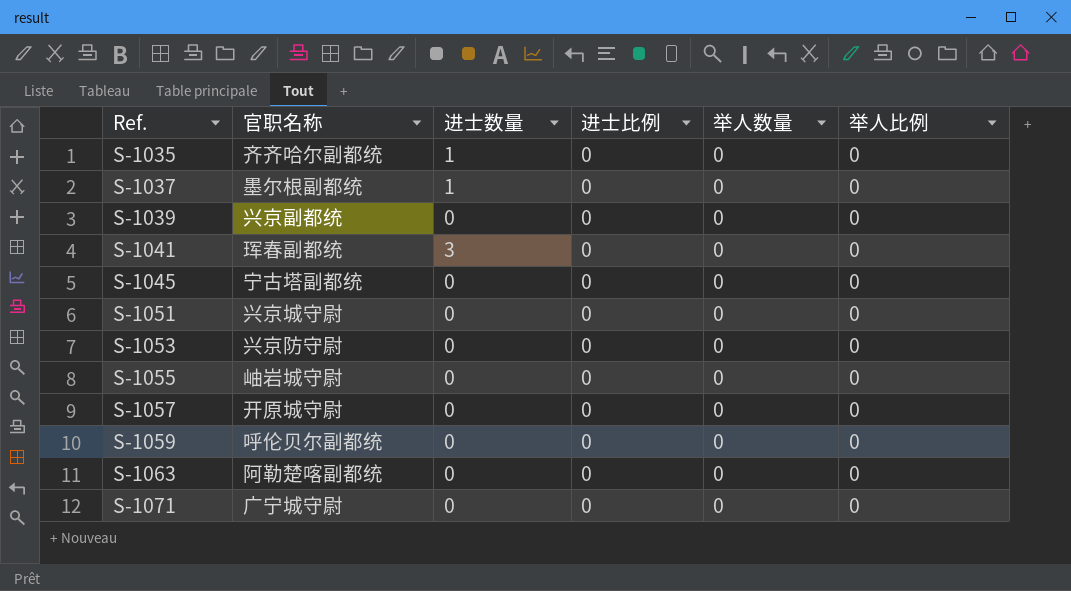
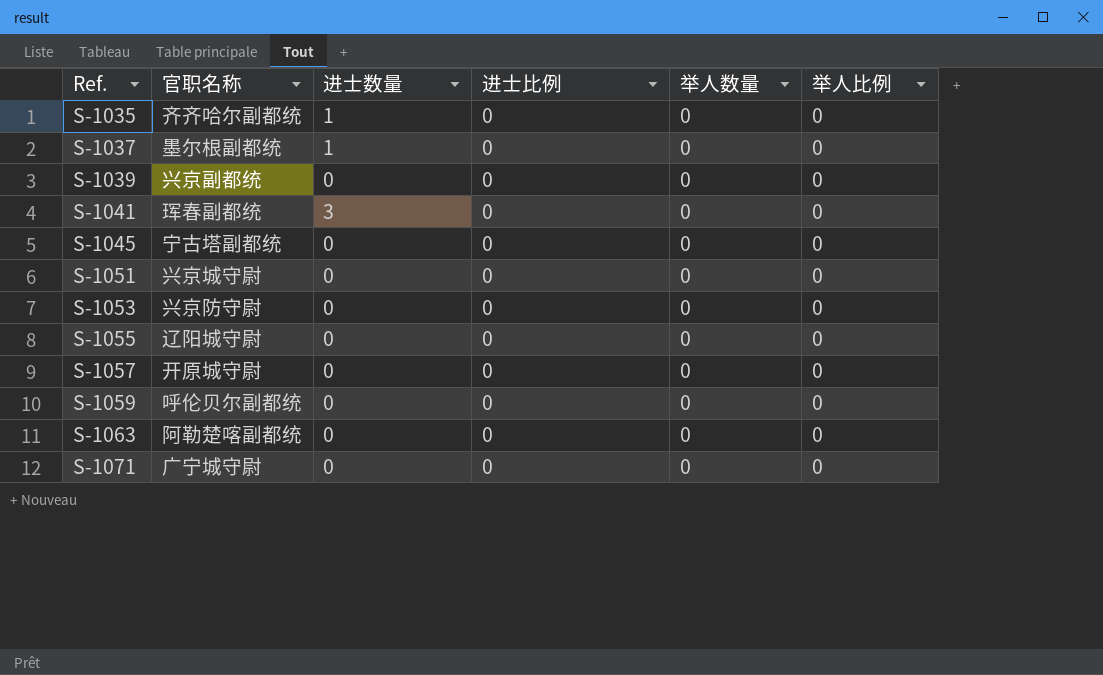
S-1055 | 官职名称: 岫岩城守尉 -> 辽阳城守尉

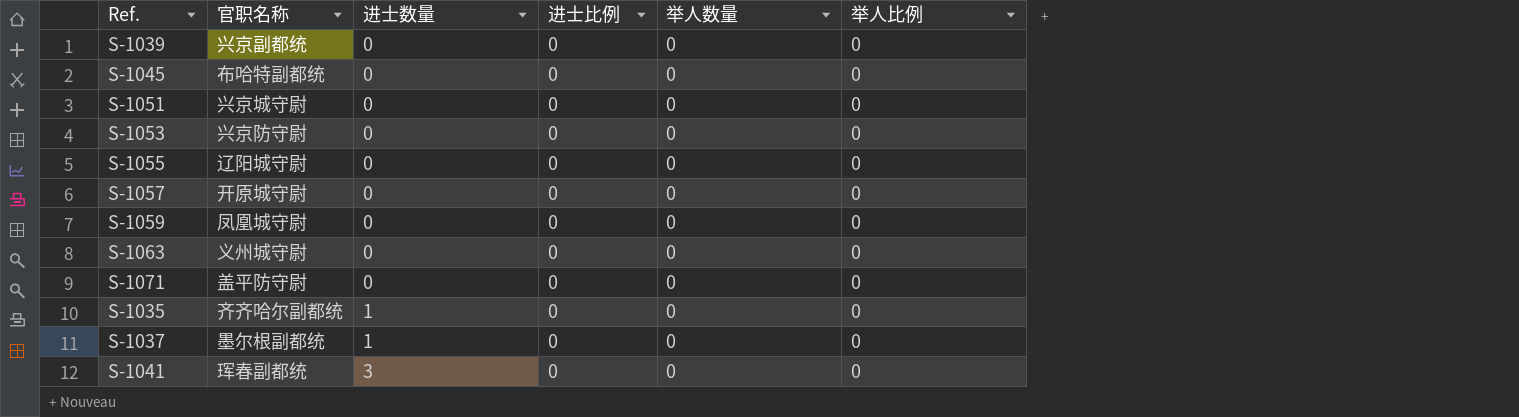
row order: Ref. ascending -> 进士数量 ascending
S-1045 | 官职名称: 宁古塔副都统 -> 布哈特副都统
S-1059 | 官职名称: 呼伦贝尔副都统 -> 凤凰城守尉
S-1063 | 官职名称: 阿勒楚喀副都统 -> 义州城守尉
S-1071 | 官职名称: 广宁城守尉 -> 盖平防守尉

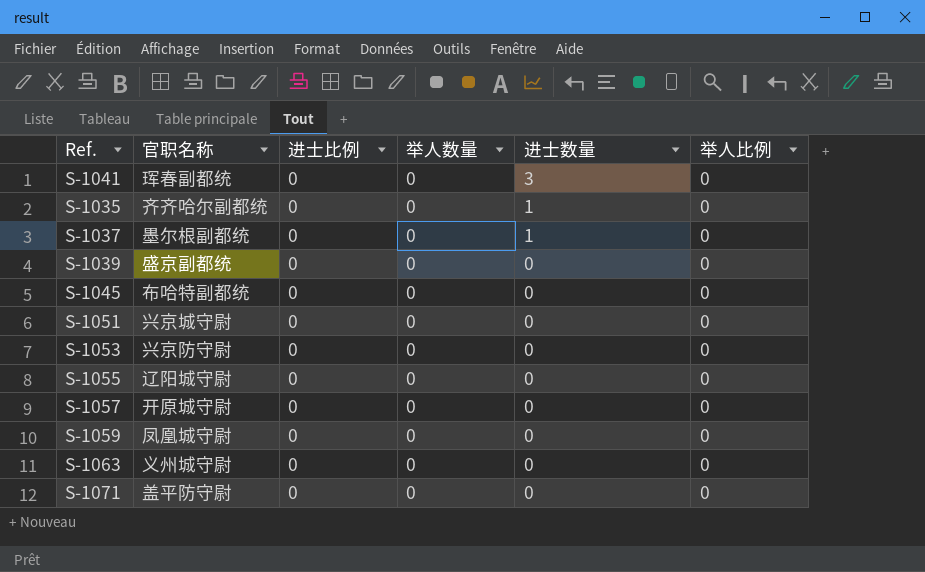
row order: 进士数量 ascending -> 进士数量 descending
column 进士数量 | position: 3 -> 5
S-1039 | 官职名称: 兴京副都统 -> 盛京副都统

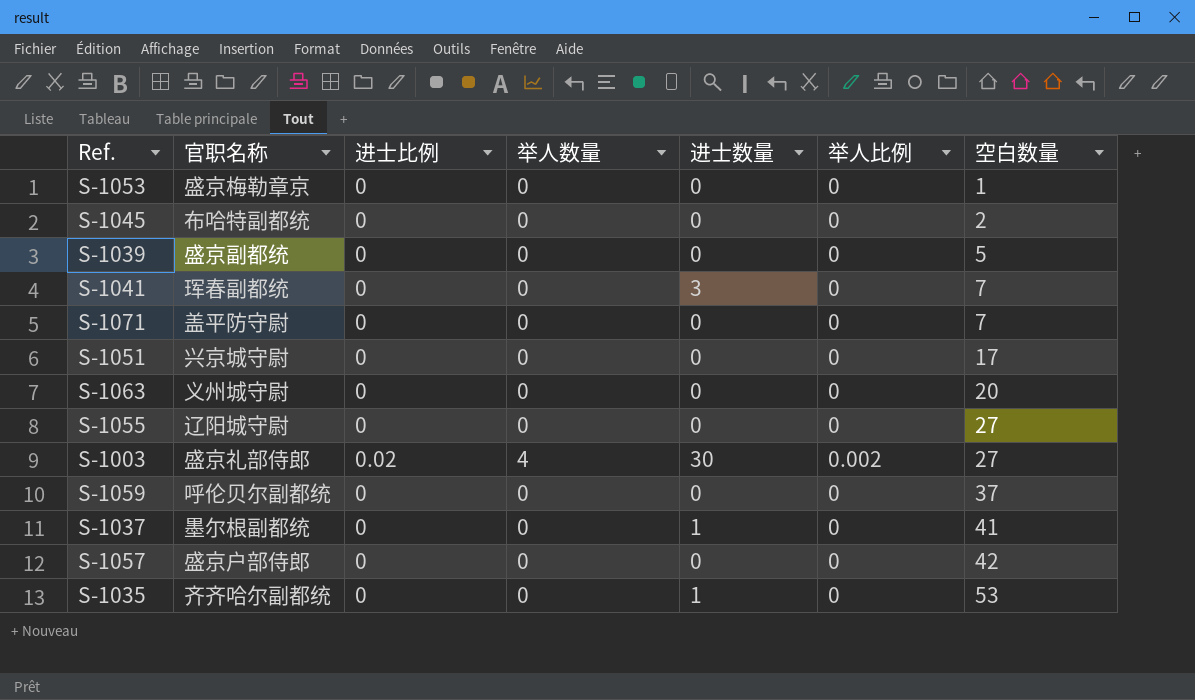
row order: 进士数量 descending -> 空白数量 ascending
column 空白数量 | position: none -> 7
S-1053 | 官职名称: 兴京防守尉 -> 盛京梅勒章京
row S-1003: none -> 盛京礼部侍郎 | 0.02 | 4 | 30 | 0.002 | 27
S-1059 | 官职名称: 凤凰城守尉 -> 呼伦贝尔副都统
S-1057 | 官职名称: 开原城守尉 -> 盛京户部侍郎

